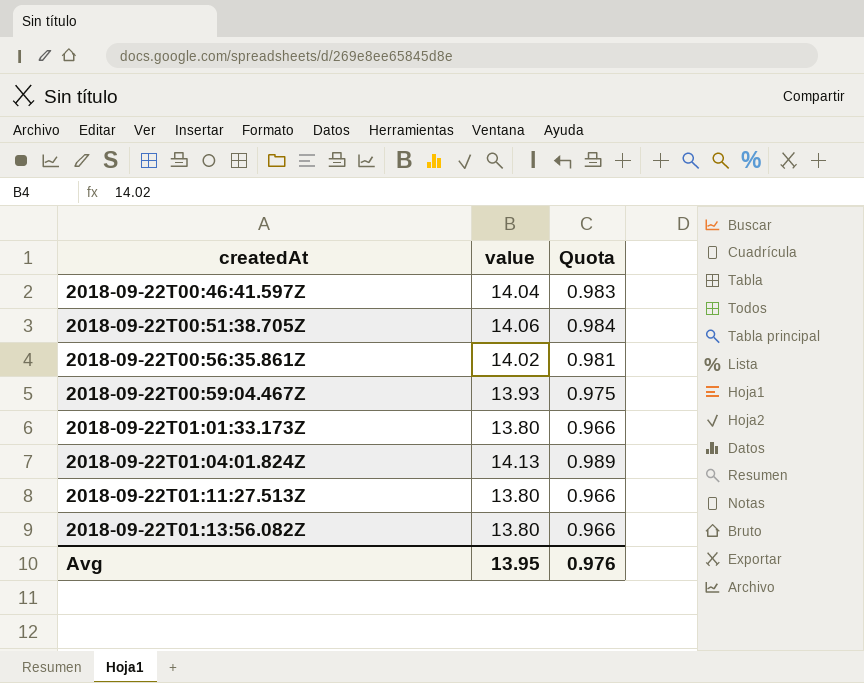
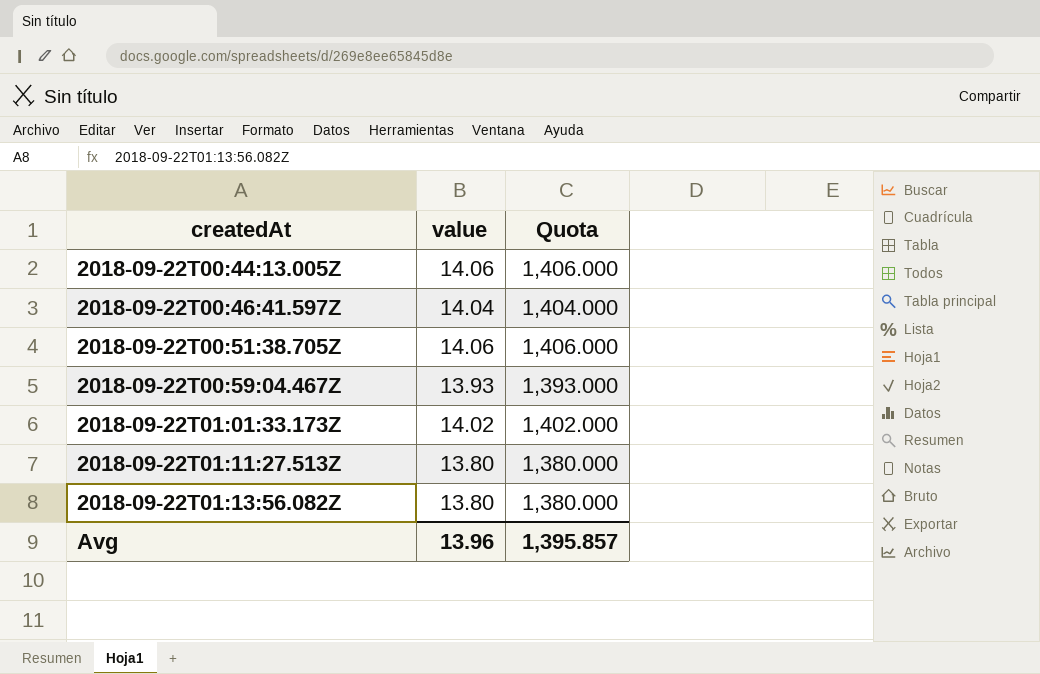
column Quota | formula: [value] * 0.07 -> [value] * 100
row 2018-09-22T00:56:35.861Z: 14.02 | 0.981 -> none
row 2018-09-22T01:04:01.824Z: 14.13 | 0.989 -> none
row 2018-09-22T00:44:13.005Z: none -> 14.06 | 1,406.000
2018-09-22T01:01:33.173Z | value: 13.80 -> 14.02
Avg | value: 13.95 -> 13.96
Avg | Quota: 0.976 -> 1,395.857

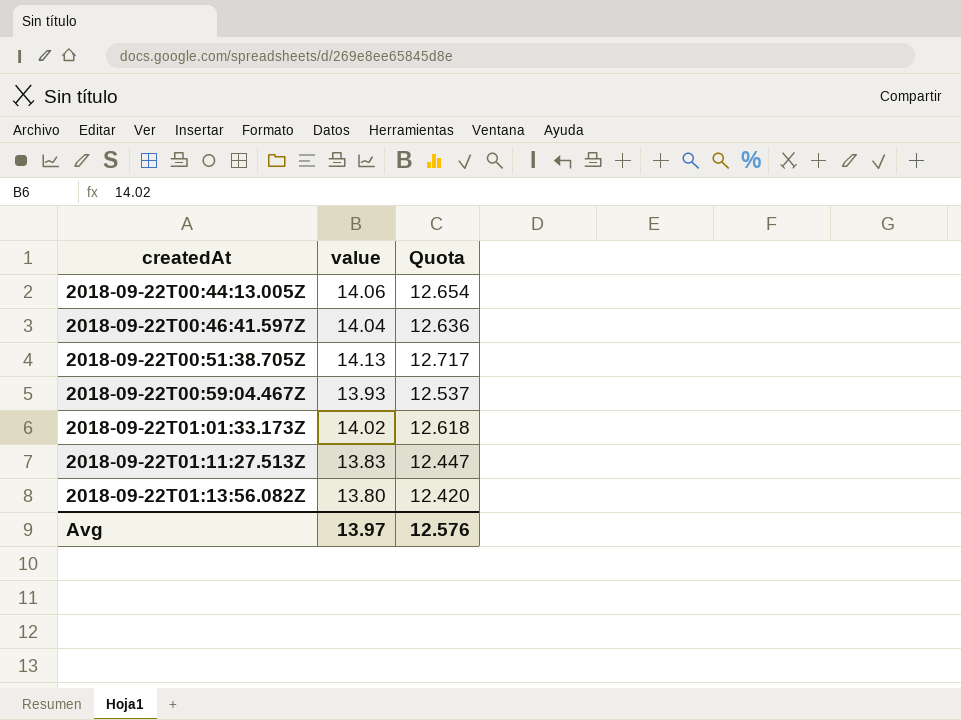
column Quota | formula: [value] * 100 -> [value] * 0.9
2018-09-22T00:51:38.705Z | value: 14.06 -> 14.13
2018-09-22T01:11:27.513Z | value: 13.80 -> 13.83
Avg | value: 13.96 -> 13.97
Avg | Quota: 1,395.857 -> 12.576

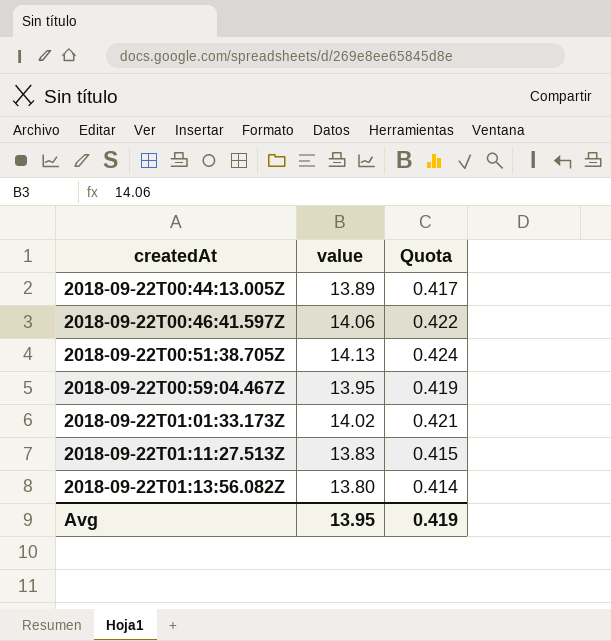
column Quota | formula: [value] * 0.9 -> [value] * 0.03
2018-09-22T00:44:13.005Z | value: 14.06 -> 13.89
2018-09-22T00:46:41.597Z | value: 14.04 -> 14.06
2018-09-22T00:59:04.467Z | value: 13.93 -> 13.95
Avg | value: 13.97 -> 13.95
Avg | Quota: 12.576 -> 0.419

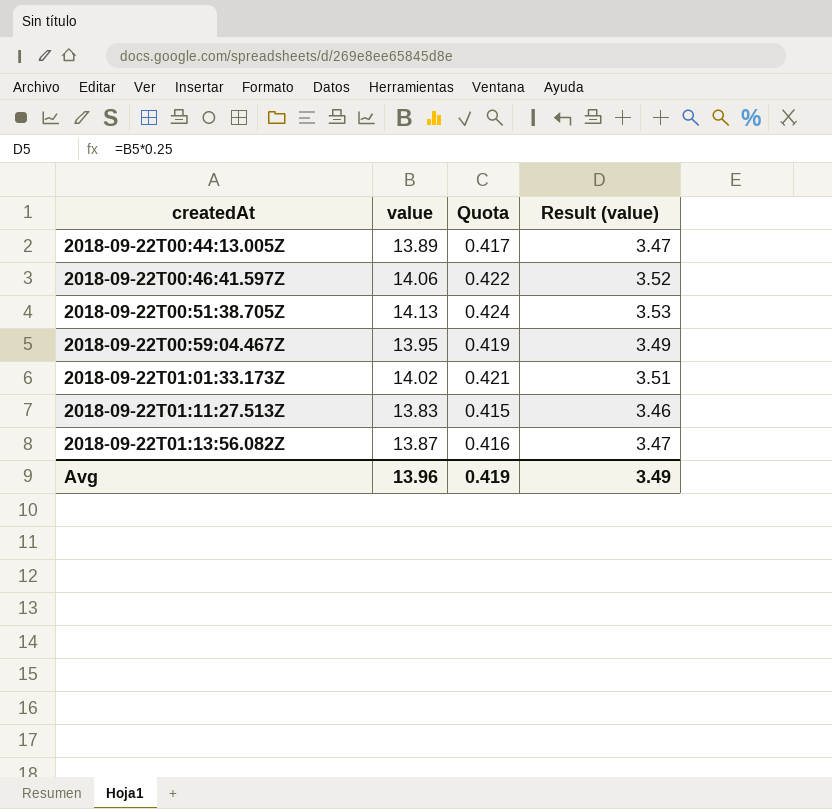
column Result (value) | formula: none -> [value] * 0.25
2018-09-22T01:13:56.082Z | value: 13.80 -> 13.87
2018-09-22T01:13:56.082Z | Quota: 0.414 -> 0.416
Avg | value: 13.95 -> 13.96

